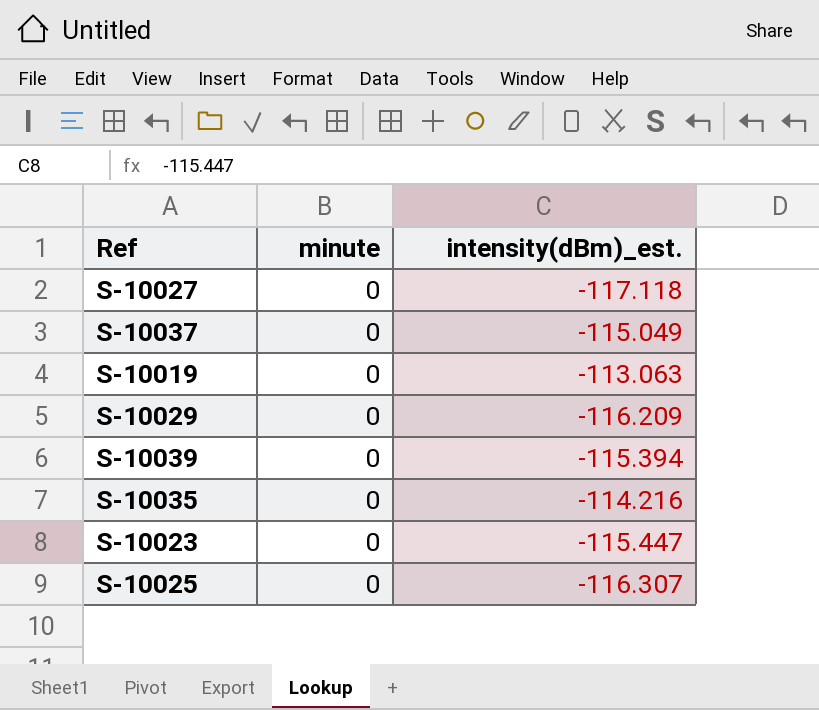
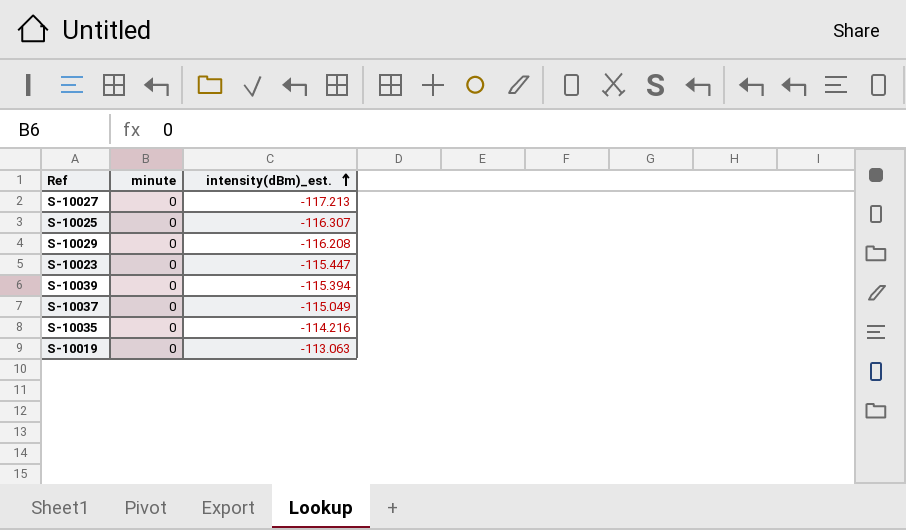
row order: none -> intensity(dBm)_est. ascending
S-10027 | intensity(dBm)_est.: -117.118 -> -117.213
S-10029 | intensity(dBm)_est.: -116.209 -> -116.208

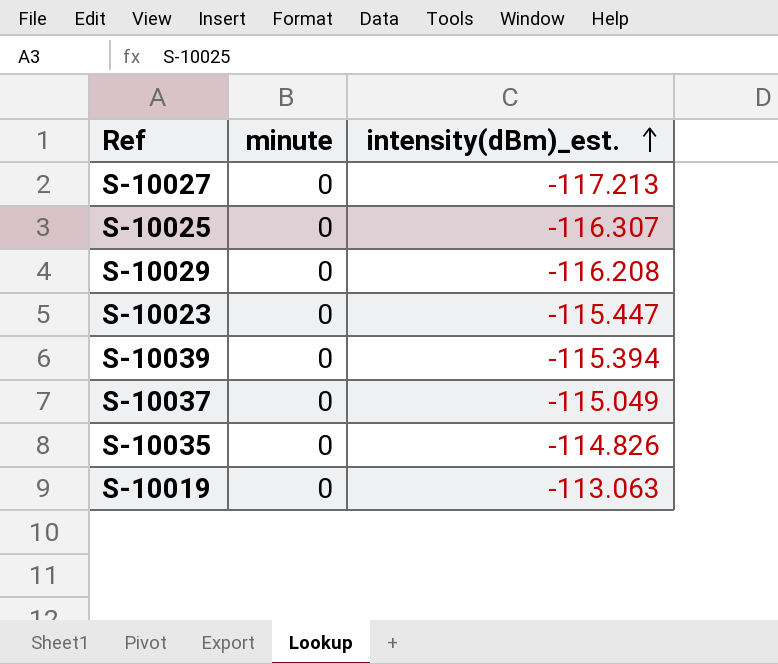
S-10035 | intensity(dBm)_est.: -114.216 -> -114.826

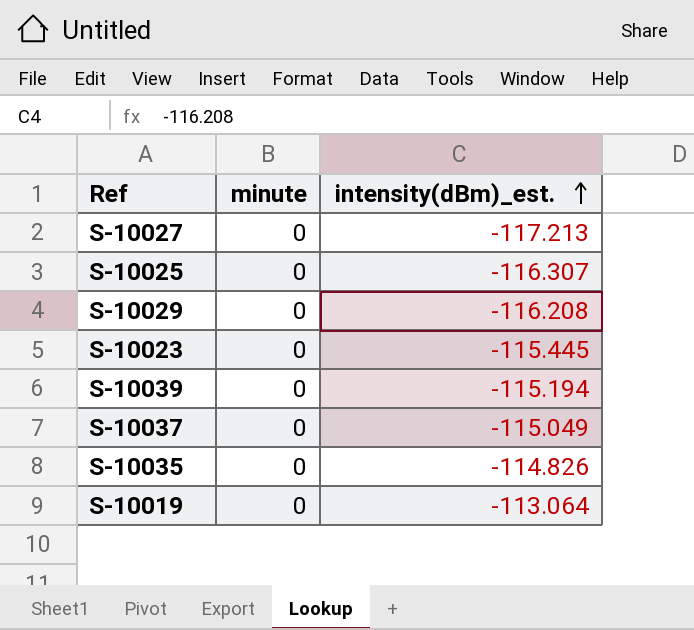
S-10023 | intensity(dBm)_est.: -115.447 -> -115.445
S-10039 | intensity(dBm)_est.: -115.394 -> -115.194
S-10019 | intensity(dBm)_est.: -113.063 -> -113.064

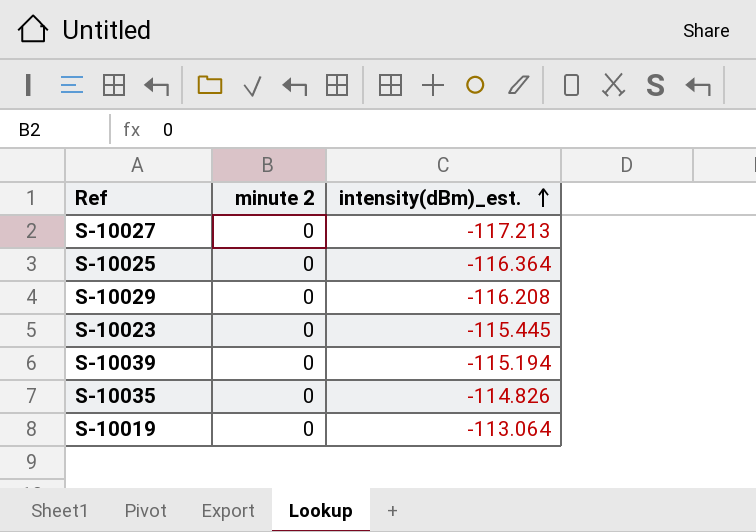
column name: minute -> minute 2
row S-10037: 0 | -115.049 -> none
S-10025 | intensity(dBm)_est.: -116.307 -> -116.364

